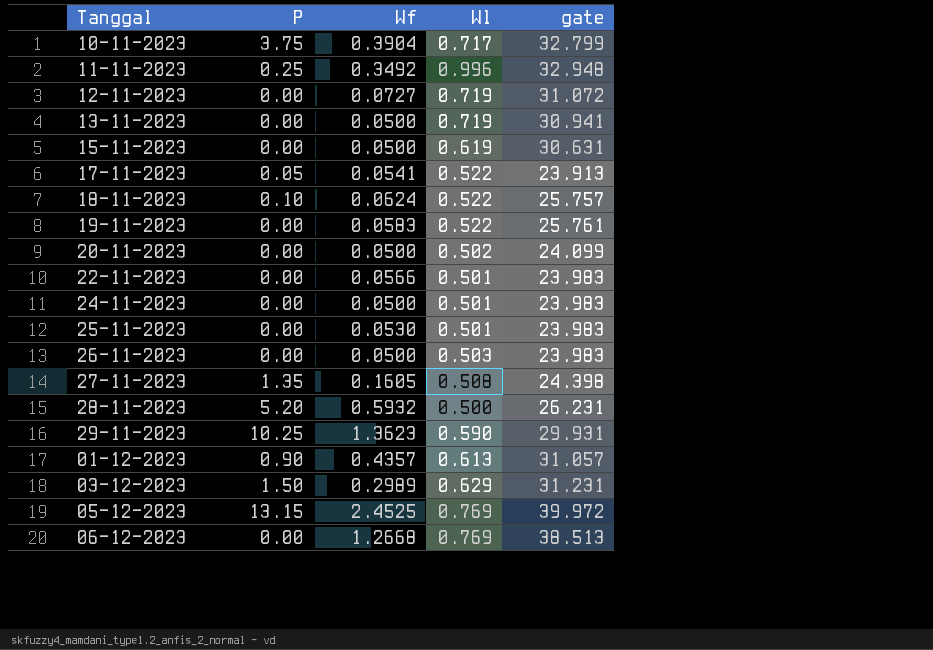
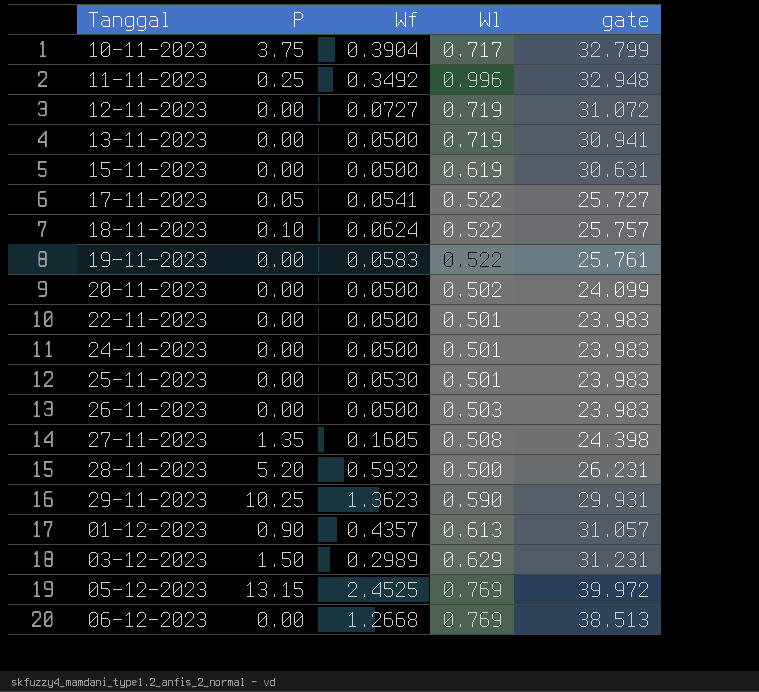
17-11-2023 | gate: 23.913 -> 25.727
22-11-2023 | Wf: 0.0566 -> 0.0500

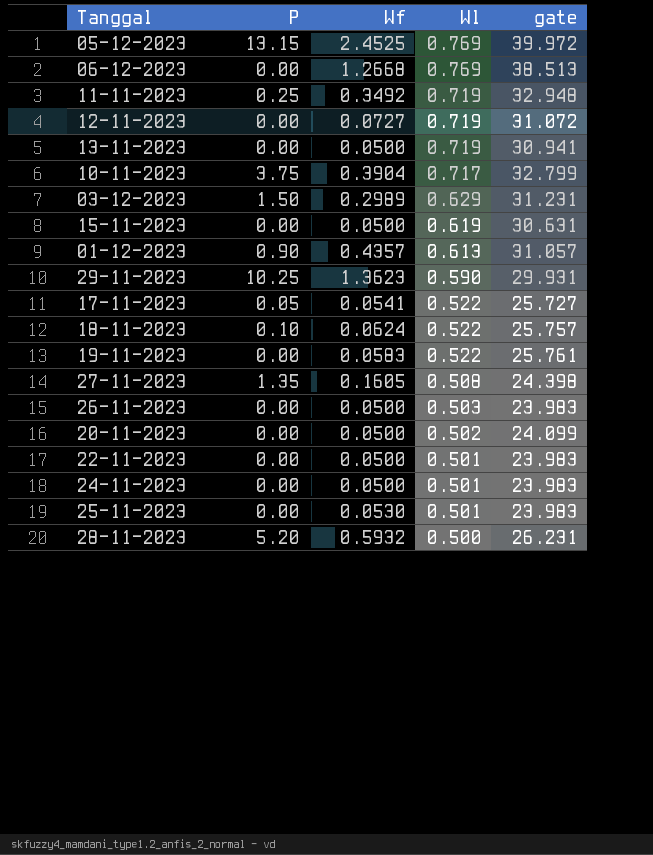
row order: Tanggal ascending -> Wl descending
11-11-2023 | Wl: 0.996 -> 0.719

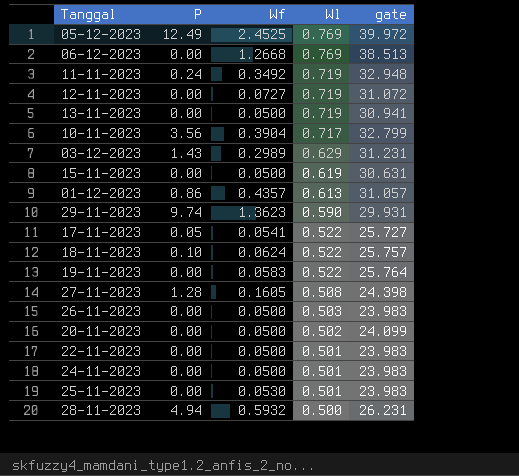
05-12-2023 | P: 13.15 -> 12.49
11-11-2023 | P: 0.25 -> 0.24
10-11-2023 | P: 3.75 -> 3.56
03-12-2023 | P: 1.50 -> 1.43
01-12-2023 | P: 0.90 -> 0.86
29-11-2023 | P: 10.25 -> 9.74
19-11-2023 | gate: 25.761 -> 25.764
27-11-2023 | P: 1.35 -> 1.28
28-11-2023 | P: 5.20 -> 4.94

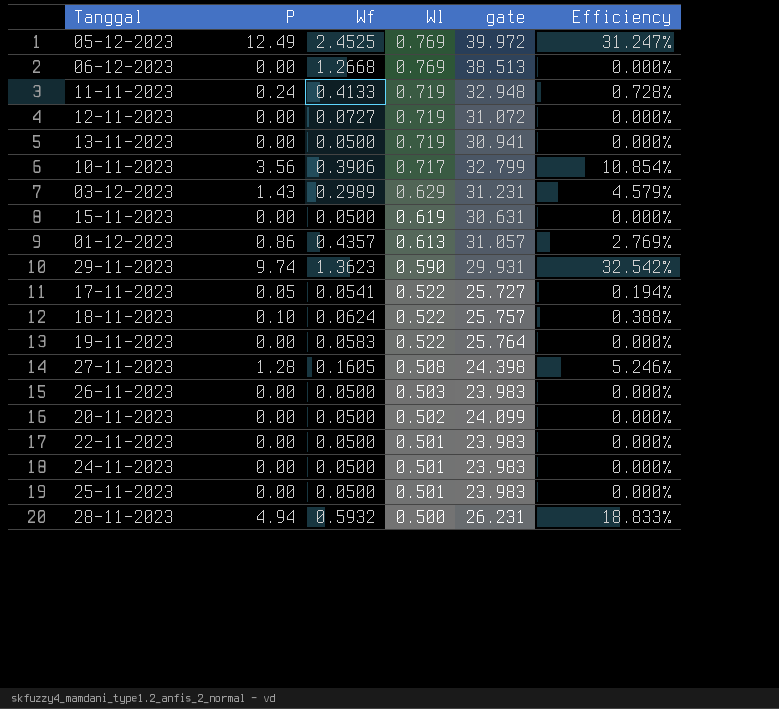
column Efficiency | formula: none -> [P] / [gate]
11-11-2023 | Wf: 0.3492 -> 0.4133
10-11-2023 | Wf: 0.3904 -> 0.3906
25-11-2023 | Wf: 0.0530 -> 0.0500

